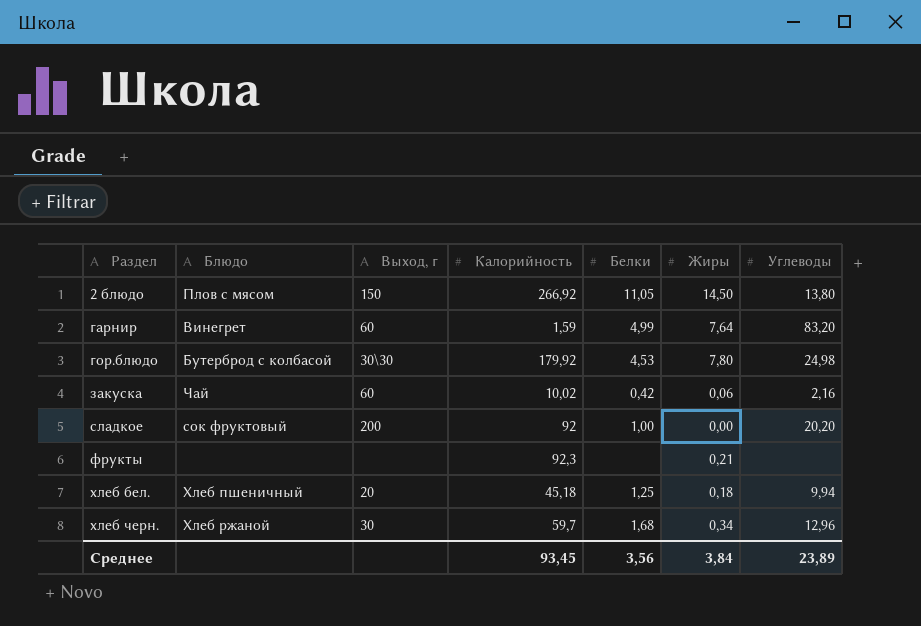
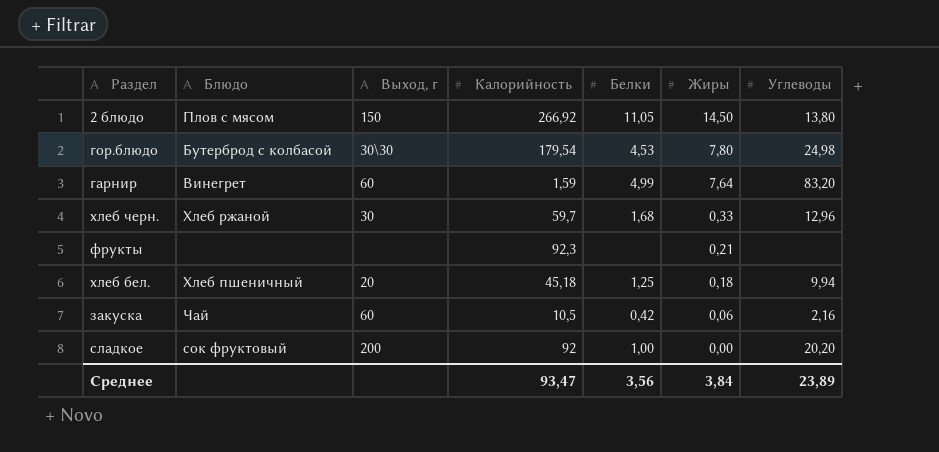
row order: Раздел ascending -> Жиры descending
гор.блюдо | Калорийность: 179,92 -> 179,54
хлеб черн. | Жиры: 0,34 -> 0,33
закуска | Калорийность: 10,02 -> 10,5
Среднее | Калорийность: 93,45 -> 93,47

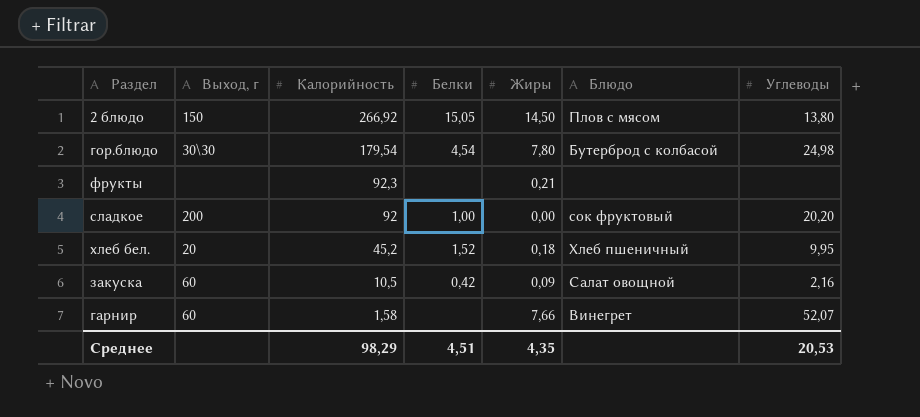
row order: Жиры descending -> Калорийность descending
column Блюдо | position: 2 -> 6
row хлеб черн.: Хлеб ржаной | 30 | 59,7 | 1,68 | 0,33 | 12,96 -> none
2 блюдо | Белки: 11,05 -> 15,05
гор.блюдо | Белки: 4,53 -> 4,54
хлеб бел. | Калорийность: 45,18 -> 45,2
хлеб бел. | Белки: 1,25 -> 1,52
хлеб бел. | Углеводы: 9,94 -> 9,95
закуска | Жиры: 0,06 -> 0,09
закуска | Блюдо: Чай -> Салат овощной
гарнир | Калорийность: 1,59 -> 1,58
гарнир | Белки: 4,99 -> none
гарнир | Жиры: 7,64 -> 7,66
гарнир | Углеводы: 83,20 -> 52,07
Среднее | Калорийность: 93,47 -> 98,29
Среднее | Белки: 3,56 -> 4,51
Среднее | Жиры: 3,84 -> 4,35
Среднее | Углеводы: 23,89 -> 20,53

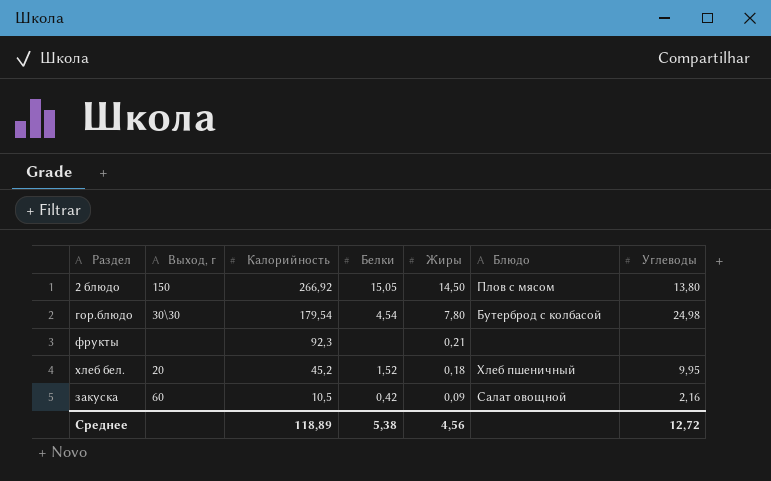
row сладкое: 200 | 92 | 1,00 | 0,00 | сок фруктовый | 20,20 -> none
row гарнир: 60 | 1,58 | none | 7,66 | Винегрет | 52,07 -> none
Среднее | Калорийность: 98,29 -> 118,89
Среднее | Белки: 4,51 -> 5,38
Среднее | Жиры: 4,35 -> 4,56
Среднее | Углеводы: 20,53 -> 12,72

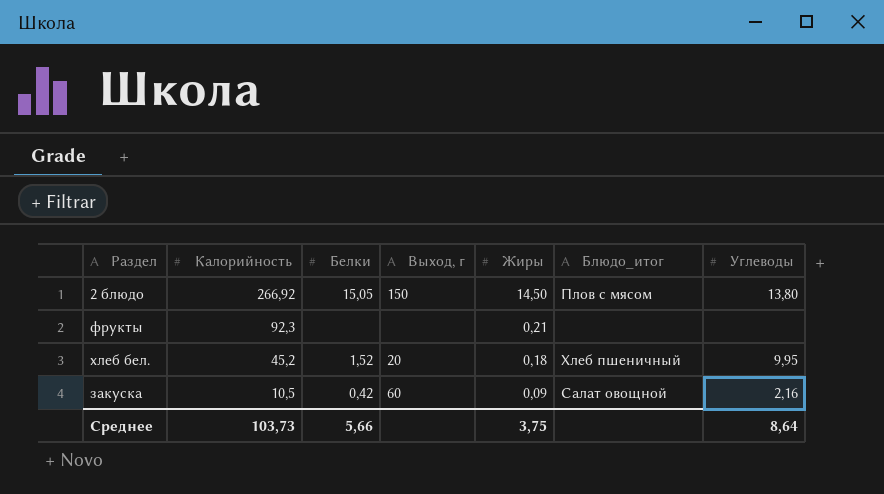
column Выход, г | position: 2 -> 4
column name: Блюдо -> Блюдо_итог
row гор.блюдо: 30\30 | 179,54 | 4,54 | 7,80 | Бутерброд с колбасой | 24,98 -> none
Среднее | Калорийность: 118,89 -> 103,73
Среднее | Белки: 5,38 -> 5,66
Среднее | Жиры: 4,56 -> 3,75
Среднее | Углеводы: 12,72 -> 8,64

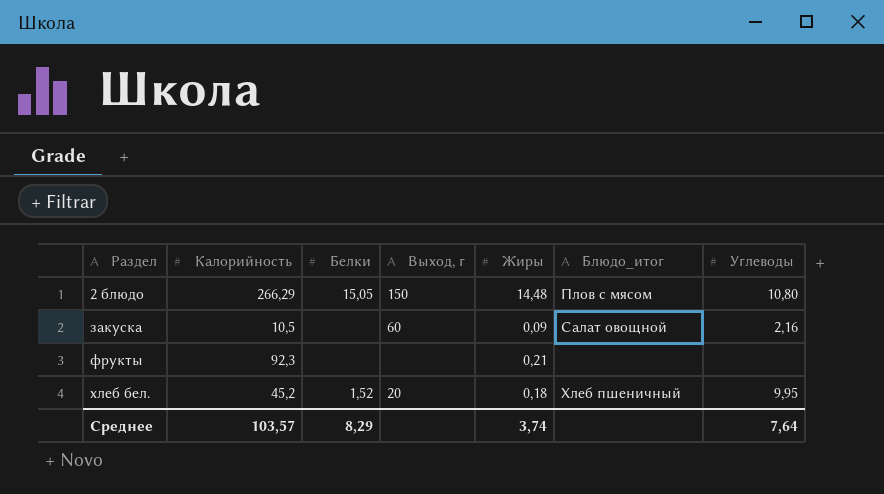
row order: Калорийность descending -> Раздел ascending
2 блюдо | Калорийность: 266,92 -> 266,29
2 блюдо | Жиры: 14,50 -> 14,48
2 блюдо | Углеводы: 13,80 -> 10,80
закуска | Белки: 0,42 -> none
Среднее | Калорийность: 103,73 -> 103,57
Среднее | Белки: 5,66 -> 8,29
Среднее | Жиры: 3,75 -> 3,74
Среднее | Углеводы: 8,64 -> 7,64

